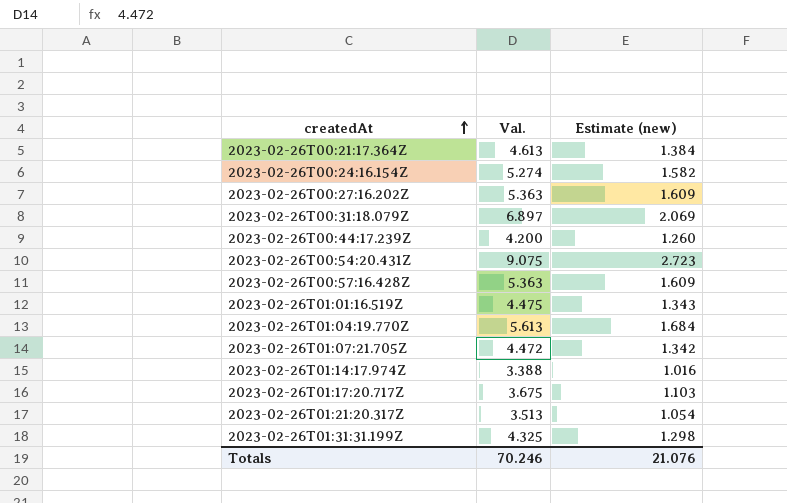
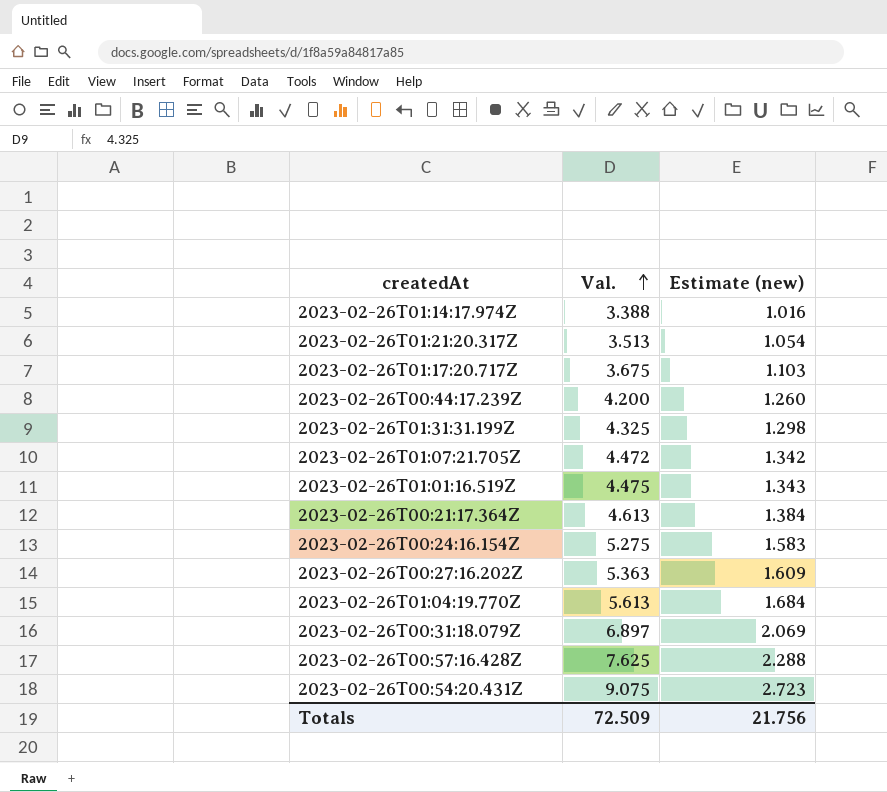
row order: createdAt ascending -> Val. ascending
2023-02-26T00:24:16.154Z | Val.: 5.274 -> 5.275
2023-02-26T00:24:16.154Z | Estimate (new): 1.582 -> 1.583
2023-02-26T00:57:16.428Z | Val.: 5.363 -> 7.625
2023-02-26T00:57:16.428Z | Estimate (new): 1.609 -> 2.288
Totals | Val.: 70.246 -> 72.509
Totals | Estimate (new): 21.076 -> 21.756

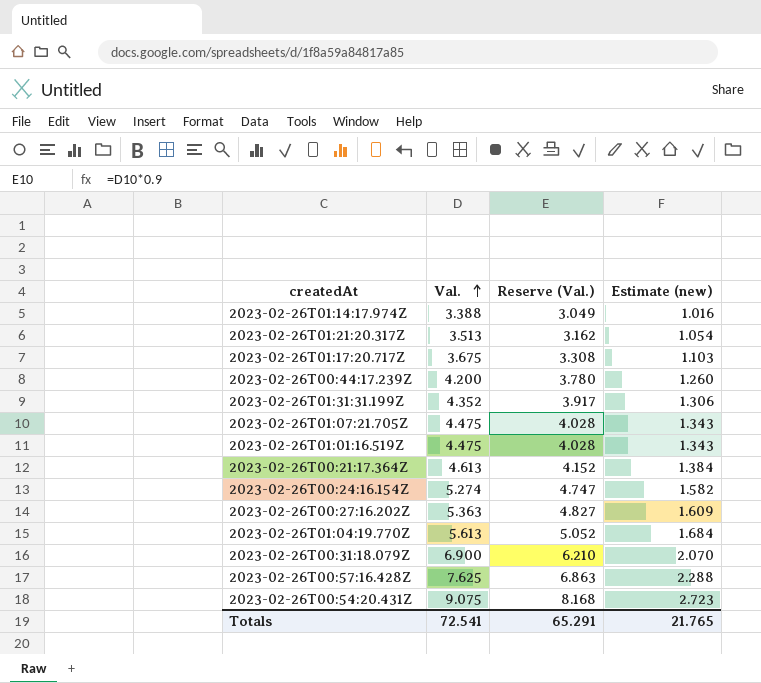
column Reserve (Val.) | formula: none -> [Val.] * 0.9
2023-02-26T01:31:31.199Z | Val.: 4.325 -> 4.352
2023-02-26T01:31:31.199Z | Estimate (new): 1.298 -> 1.306
2023-02-26T01:07:21.705Z | Val.: 4.472 -> 4.475
2023-02-26T01:07:21.705Z | Estimate (new): 1.342 -> 1.343
2023-02-26T00:24:16.154Z | Val.: 5.275 -> 5.274
2023-02-26T00:24:16.154Z | Estimate (new): 1.583 -> 1.582
2023-02-26T00:31:18.079Z | Val.: 6.897 -> 6.900
2023-02-26T00:31:18.079Z | Estimate (new): 2.069 -> 2.070
Totals | Val.: 72.509 -> 72.541
Totals | Estimate (new): 21.756 -> 21.765

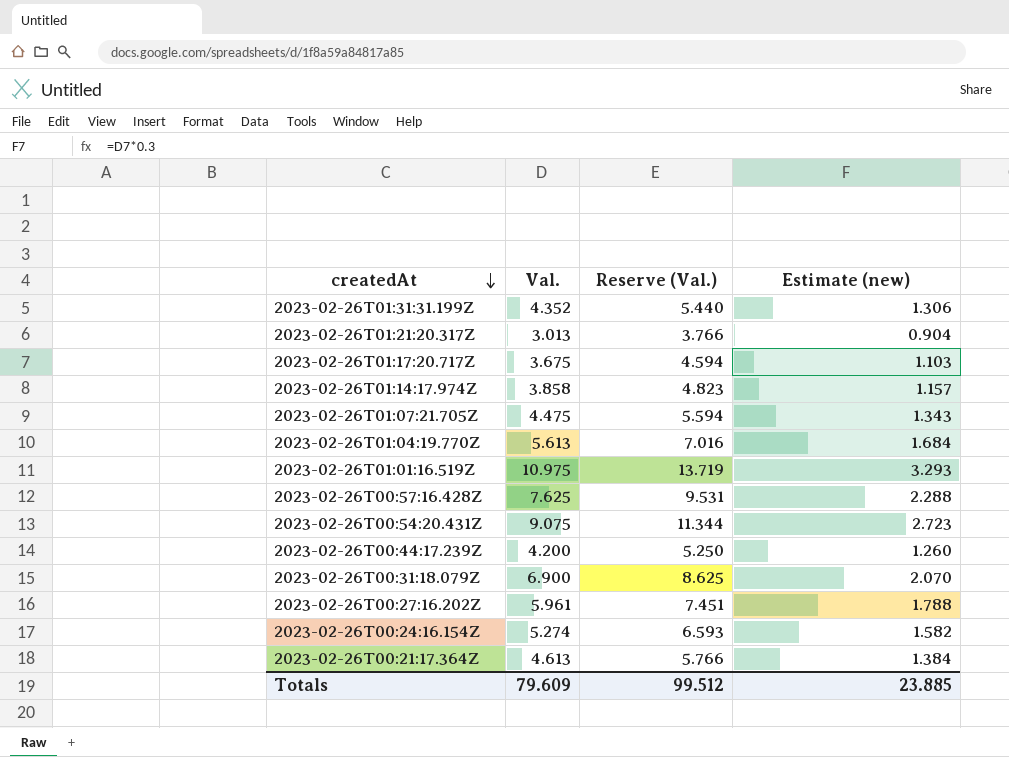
row order: Val. ascending -> createdAt descending
column Reserve (Val.) | formula: [Val.] * 0.9 -> [Val.] * 1.25
2023-02-26T01:21:20.317Z | Val.: 3.513 -> 3.013
2023-02-26T01:21:20.317Z | Estimate (new): 1.054 -> 0.904
2023-02-26T01:14:17.974Z | Val.: 3.388 -> 3.858
2023-02-26T01:14:17.974Z | Estimate (new): 1.016 -> 1.157
2023-02-26T01:01:16.519Z | Val.: 4.475 -> 10.975
2023-02-26T01:01:16.519Z | Estimate (new): 1.343 -> 3.293
2023-02-26T00:27:16.202Z | Val.: 5.363 -> 5.961
2023-02-26T00:27:16.202Z | Estimate (new): 1.609 -> 1.788
Totals | Val.: 72.541 -> 79.609
Totals | Reserve (Val.): 65.291 -> 99.512
Totals | Estimate (new): 21.765 -> 23.885

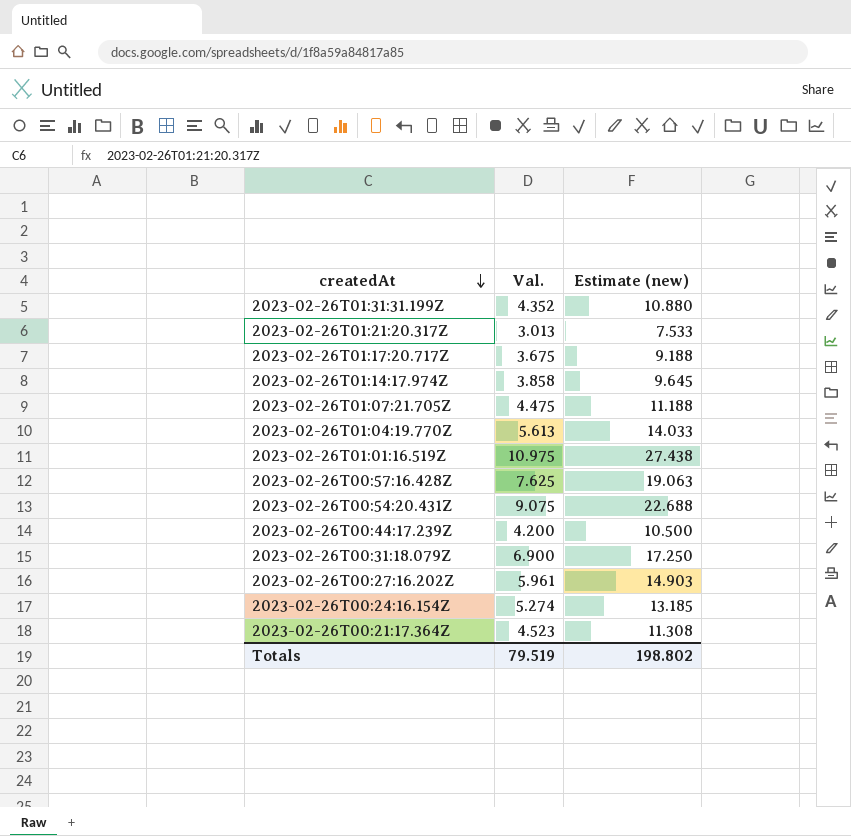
column Reserve (Val.) | formula: [Val.] * 1.25 -> none
column Estimate (new) | formula: [Val.] * 0.3 -> [Val.] * 2.5
2023-02-26T00:21:17.364Z | Val.: 4.613 -> 4.523
Totals | Val.: 79.609 -> 79.519
Totals | Estimate (new): 23.885 -> 198.802

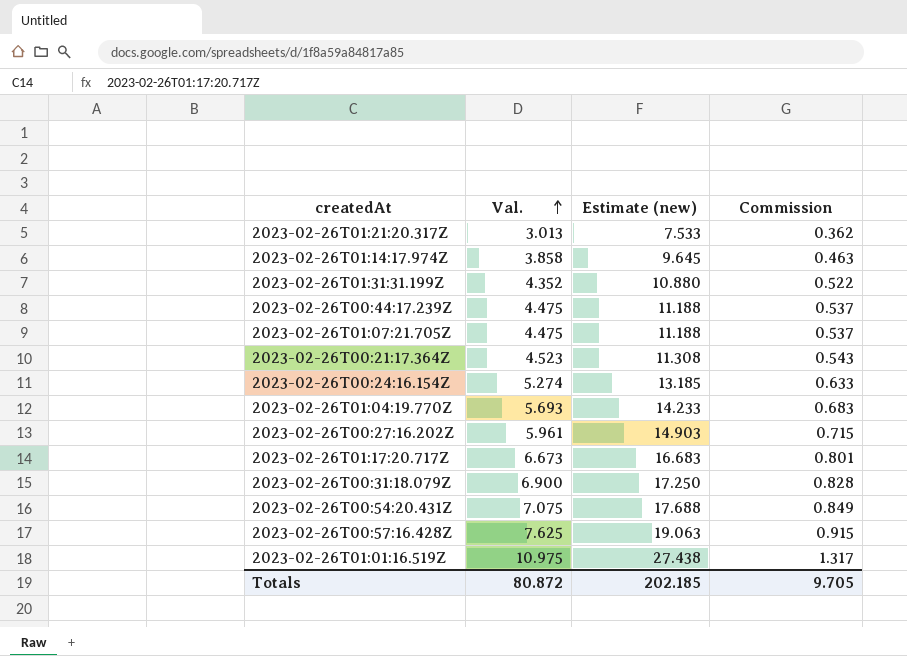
row order: createdAt descending -> Val. ascending
column Commission | formula: none -> [Val.] * 0.12
2023-02-26T00:44:17.239Z | Val.: 4.200 -> 4.475
2023-02-26T00:44:17.239Z | Estimate (new): 10.500 -> 11.188
2023-02-26T01:04:19.770Z | Val.: 5.613 -> 5.693
2023-02-26T01:04:19.770Z | Estimate (new): 14.033 -> 14.233
2023-02-26T01:17:20.717Z | Val.: 3.675 -> 6.673
2023-02-26T01:17:20.717Z | Estimate (new): 9.188 -> 16.683
2023-02-26T00:54:20.431Z | Val.: 9.075 -> 7.075
2023-02-26T00:54:20.431Z | Estimate (new): 22.688 -> 17.688
Totals | Val.: 79.519 -> 80.872
Totals | Estimate (new): 198.802 -> 202.185

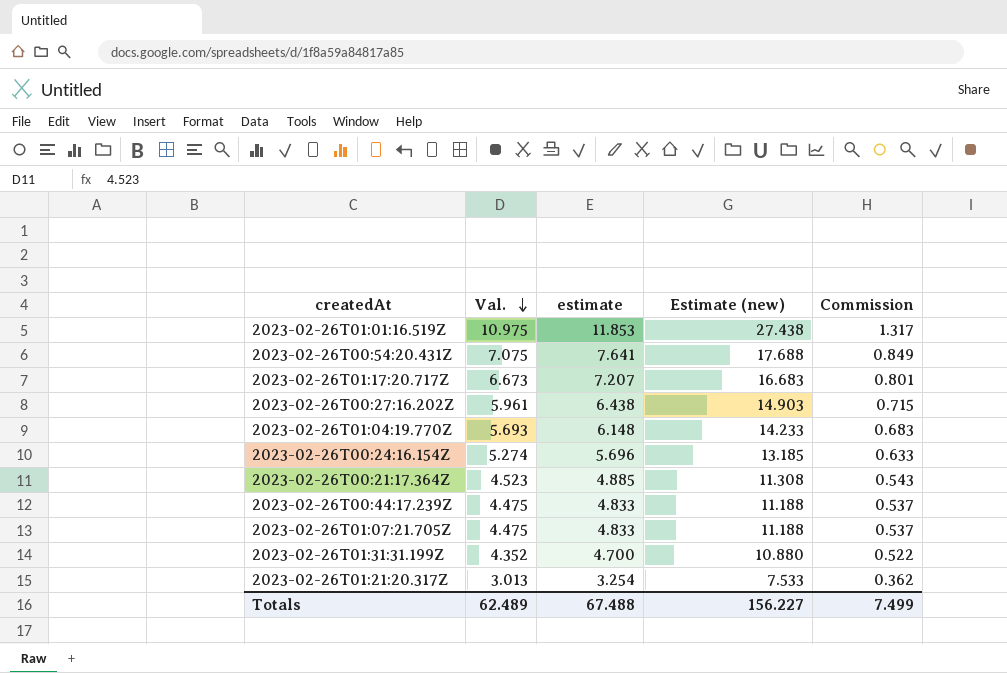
row order: Val. ascending -> Val. descending
column estimate | formula: none -> [Val.] * 1.08
row 2023-02-26T01:14:17.974Z: 3.858 | 9.645 | 0.463 -> none
row 2023-02-26T00:31:18.079Z: 6.900 | 17.250 | 0.828 -> none
row 2023-02-26T00:57:16.428Z: 7.625 | 19.063 | 0.915 -> none
Totals | Val.: 80.872 -> 62.489
Totals | Estimate (new): 202.185 -> 156.227
Totals | Commission: 9.705 -> 7.499

